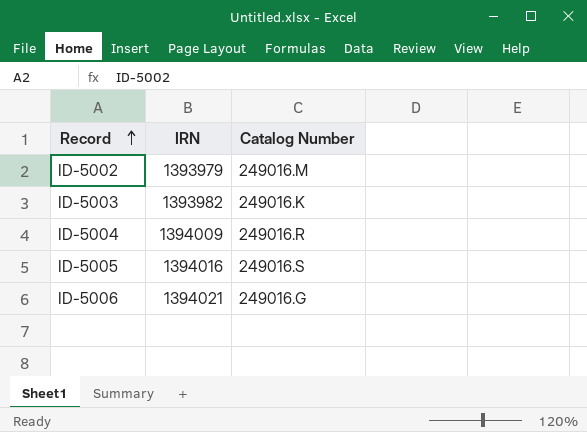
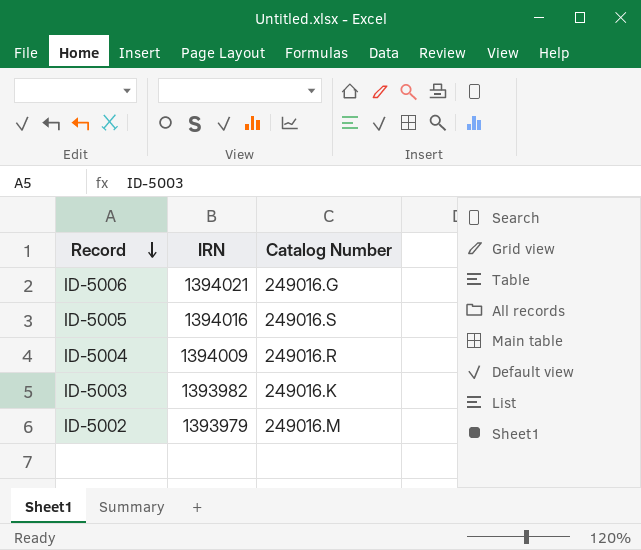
row order: Record ascending -> Record descending

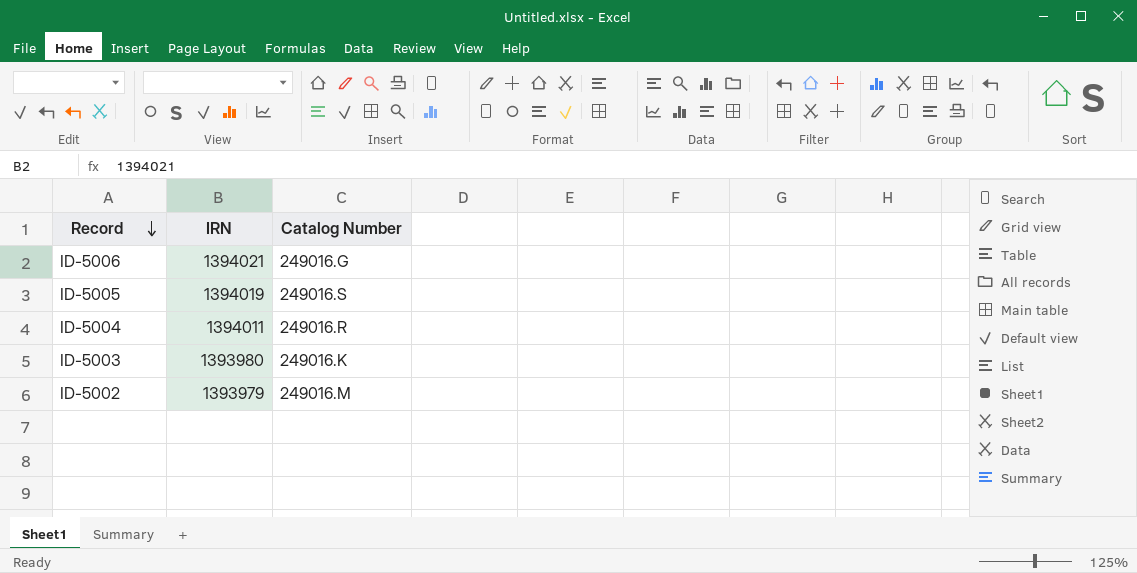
ID-5005 | IRN: 1394016 -> 1394019
ID-5004 | IRN: 1394009 -> 1394011
ID-5003 | IRN: 1393982 -> 1393980

